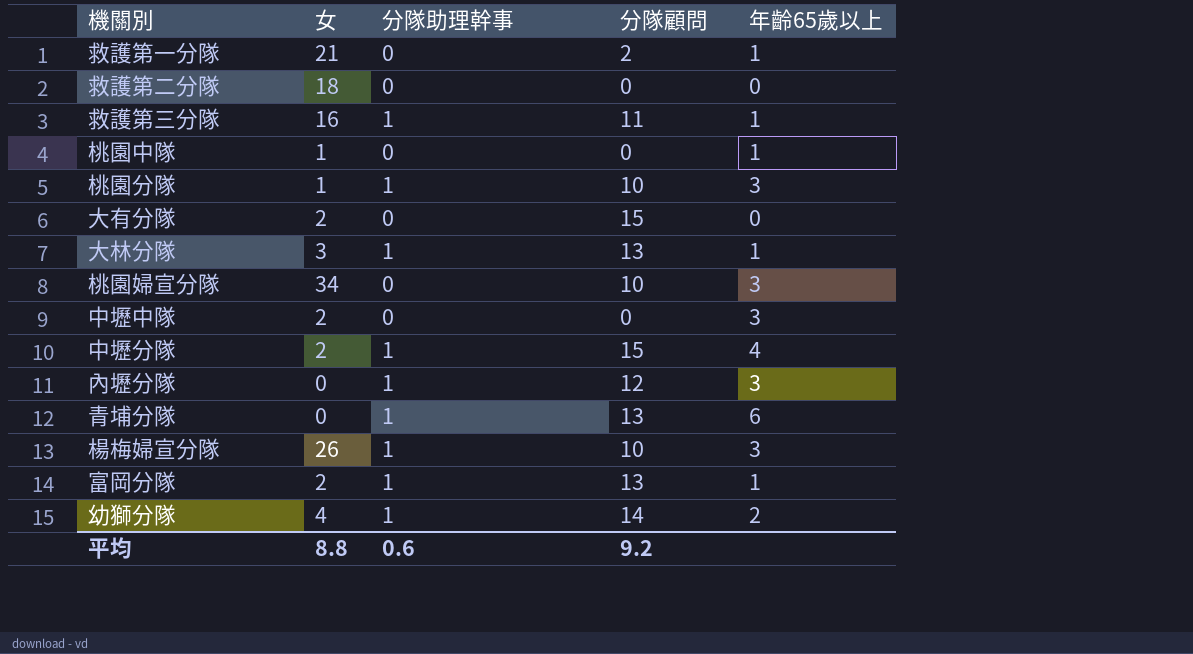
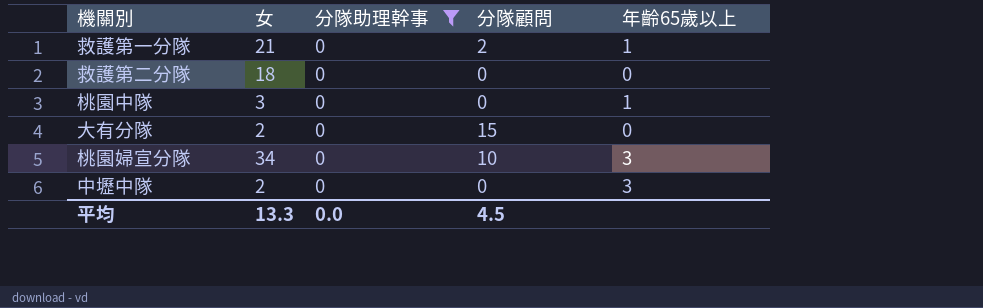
filter: none -> 分隊助理幹事 = 0
桃園中隊 | 女: 1 -> 3
平均 | 女: 8.8 -> 13.3
平均 | 分隊助理幹事: 0.6 -> 0.0
平均 | 分隊顧問: 9.2 -> 4.5

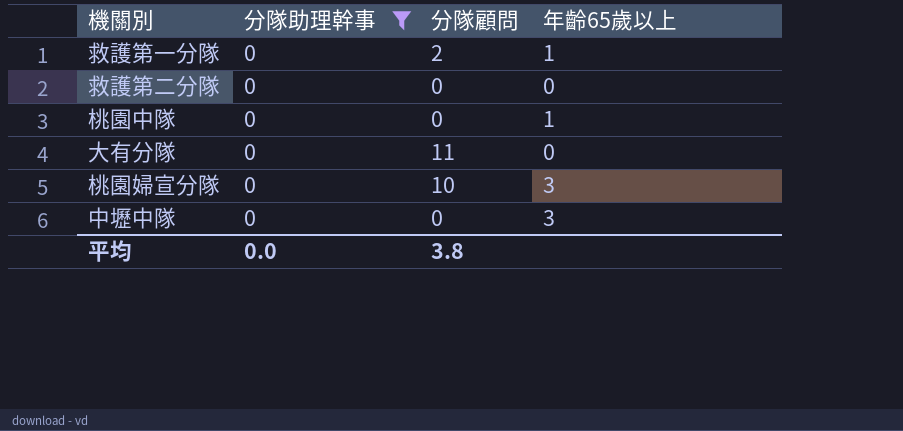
column 女 | position: 2 -> none
大有分隊 | 分隊顧問: 15 -> 11
平均 | 分隊顧問: 4.5 -> 3.8

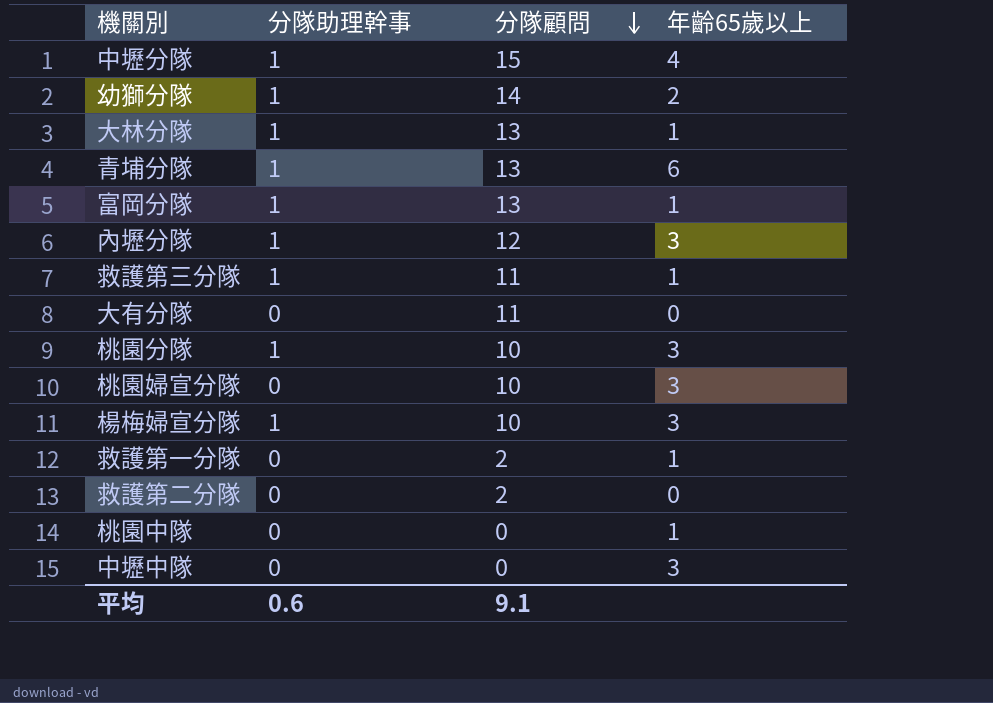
filter: 分隊助理幹事 = 0 -> none
row order: none -> 分隊顧問 descending
救護第二分隊 | 分隊顧問: 0 -> 2
平均 | 分隊助理幹事: 0.0 -> 0.6
平均 | 分隊顧問: 3.8 -> 9.1

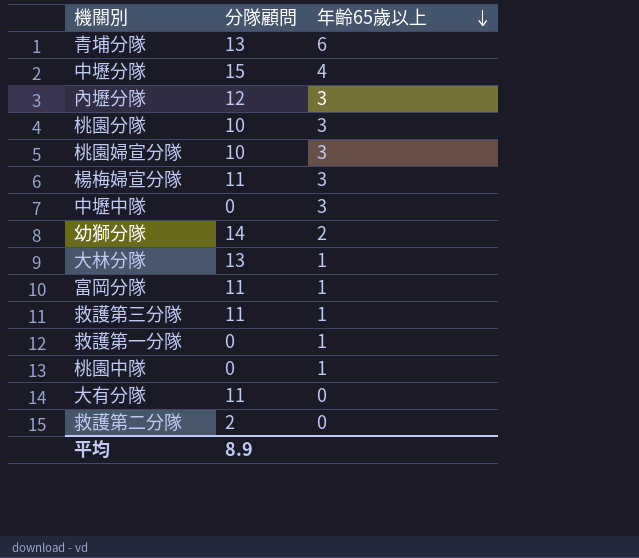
row order: 分隊顧問 descending -> 年齡65歲以上 descending
column 分隊助理幹事 | position: 2 -> none
楊梅婦宣分隊 | 分隊顧問: 10 -> 11
富岡分隊 | 分隊顧問: 13 -> 11
救護第一分隊 | 分隊顧問: 2 -> 0
平均 | 分隊顧問: 9.1 -> 8.9

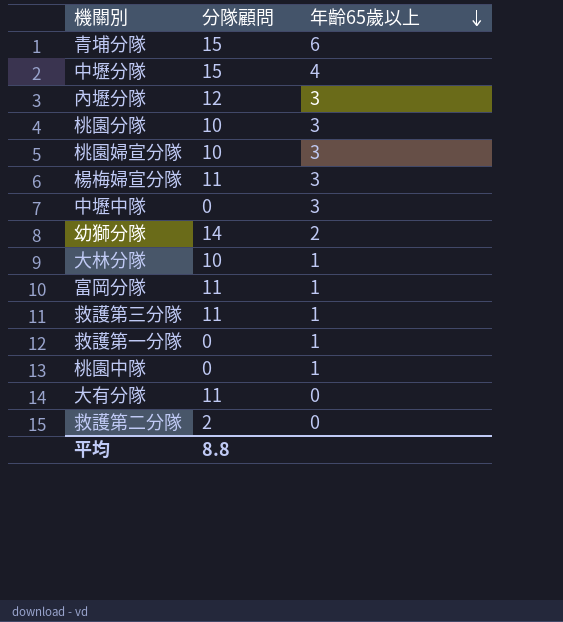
青埔分隊 | 分隊顧問: 13 -> 15
大林分隊 | 分隊顧問: 13 -> 10
平均 | 分隊顧問: 8.9 -> 8.8

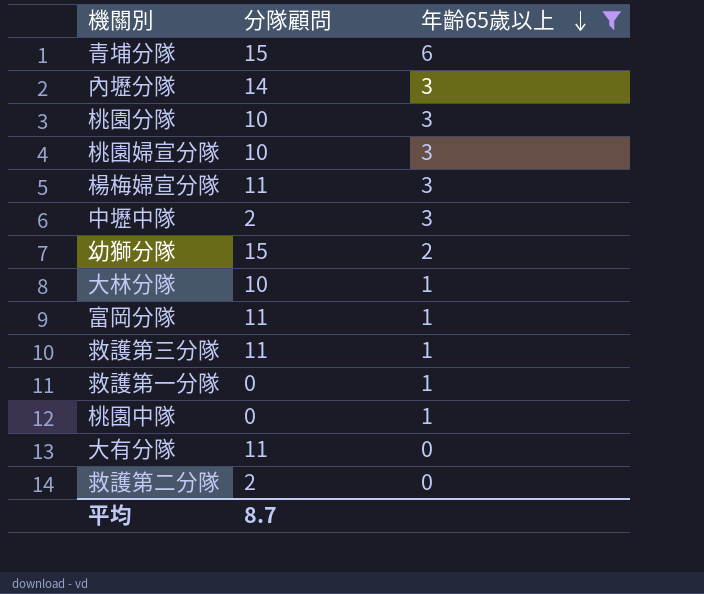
filter: none -> 年齡65歲以上 != 4
內壢分隊 | 分隊顧問: 12 -> 14
中壢中隊 | 分隊顧問: 0 -> 2
幼獅分隊 | 分隊顧問: 14 -> 15
平均 | 分隊顧問: 8.8 -> 8.7

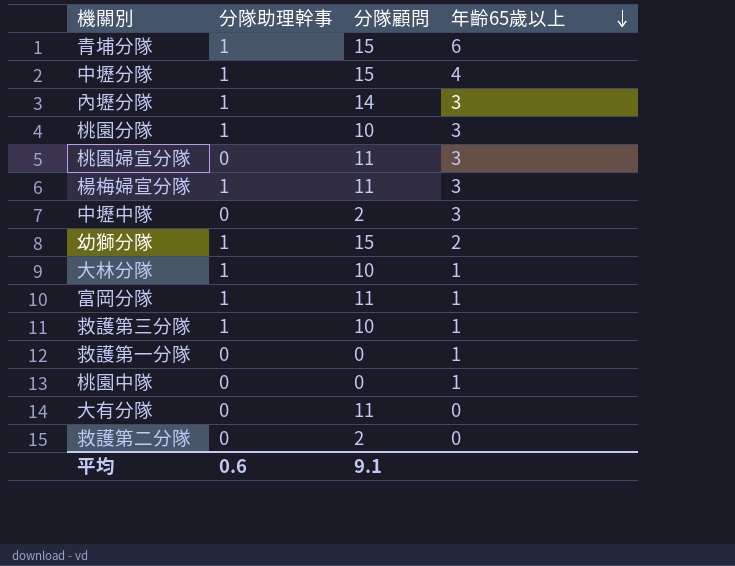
filter: 年齡65歲以上 != 4 -> none
column 分隊助理幹事 | position: none -> 2
桃園婦宣分隊 | 分隊顧問: 10 -> 11
救護第三分隊 | 分隊顧問: 11 -> 10
平均 | 分隊顧問: 8.7 -> 9.1

